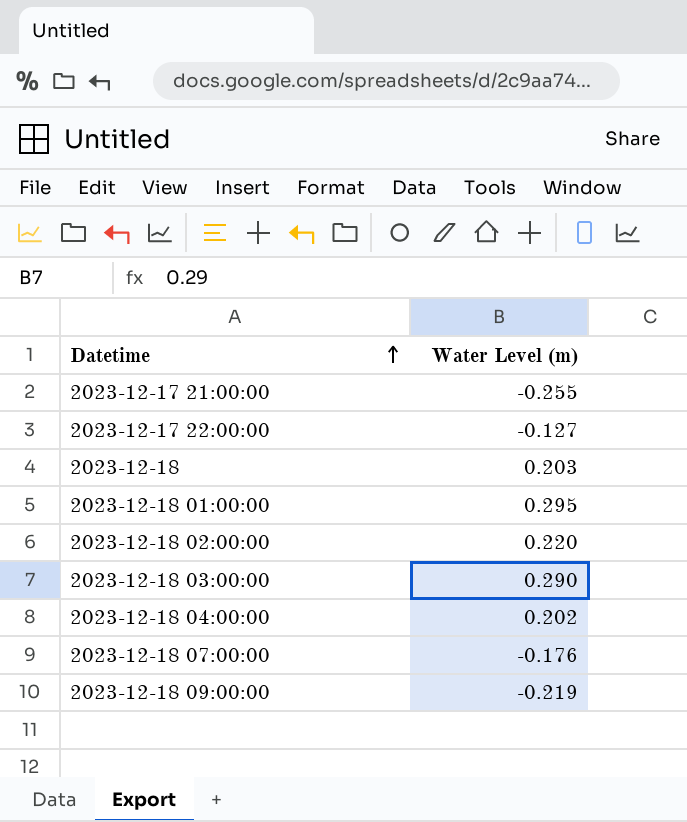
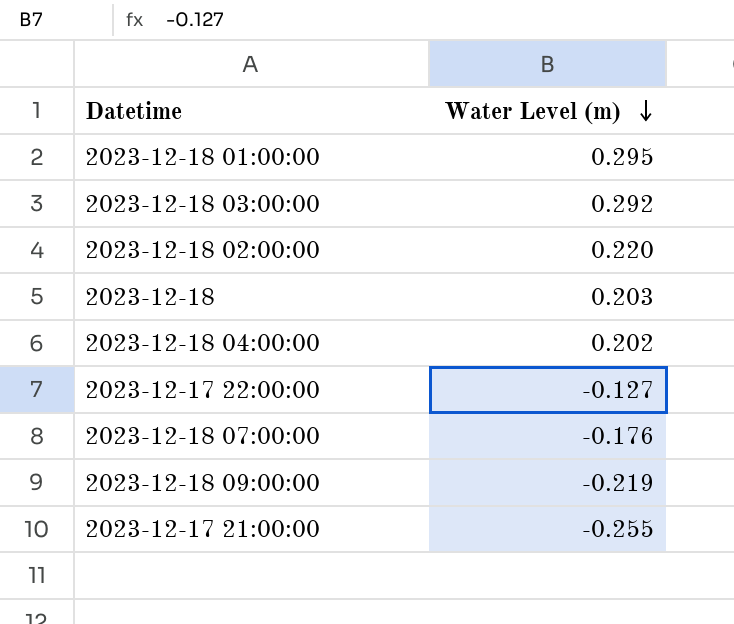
row order: Datetime ascending -> Water Level (m) descending
2023-12-18 03:00:00 | Water Level (m): 0.290 -> 0.292

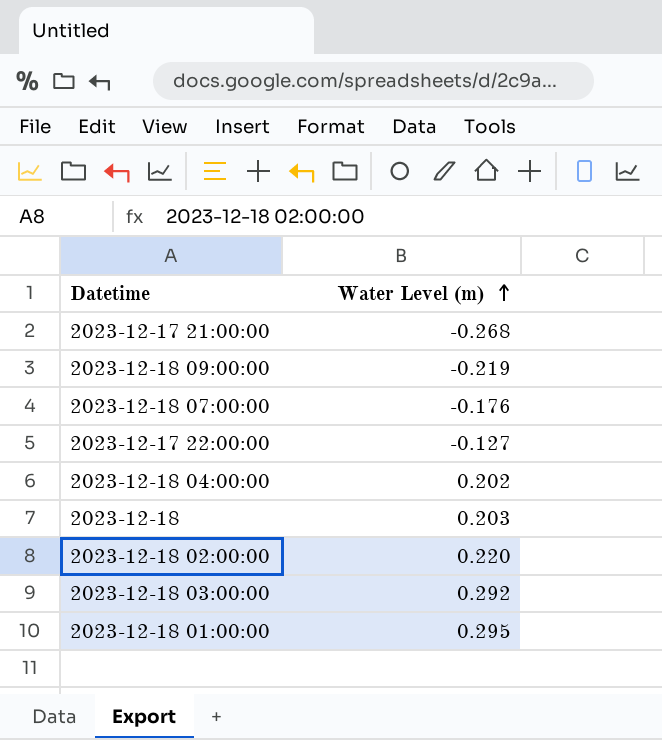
row order: Water Level (m) descending -> Water Level (m) ascending
2023-12-17 21:00:00 | Water Level (m): -0.255 -> -0.268

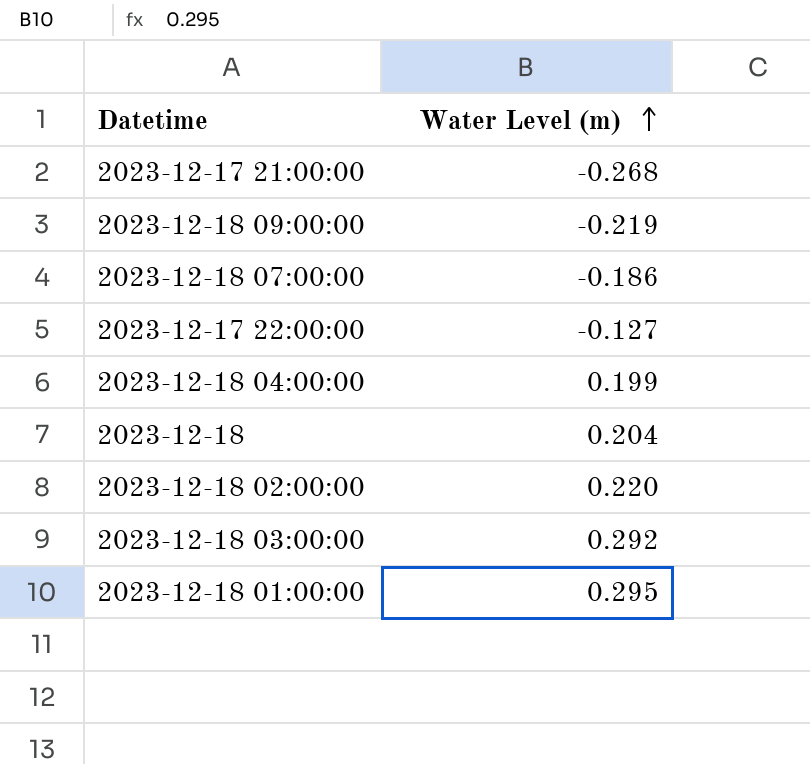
2023-12-18 07:00:00 | Water Level (m): -0.176 -> -0.186
2023-12-18 04:00:00 | Water Level (m): 0.202 -> 0.199
2023-12-18 | Water Level (m): 0.203 -> 0.204

